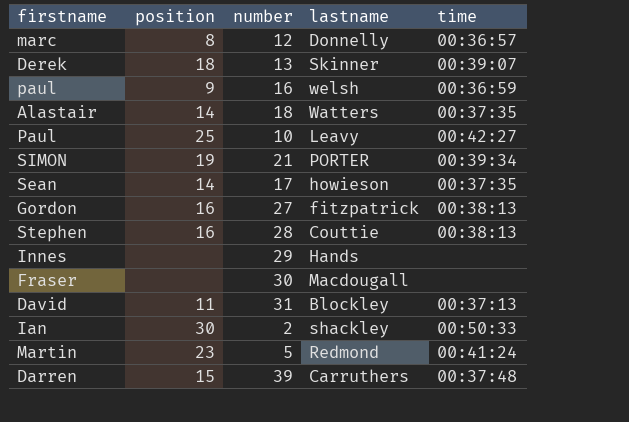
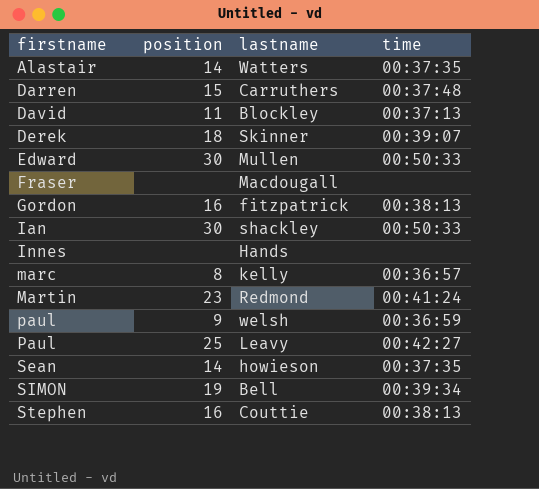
row order: none -> firstname ascending
column number | position: 3 -> none
row Edward: none -> 30 | Mullen | 00:50:33
marc | lastname: Donnelly -> kelly
SIMON | lastname: PORTER -> Bell

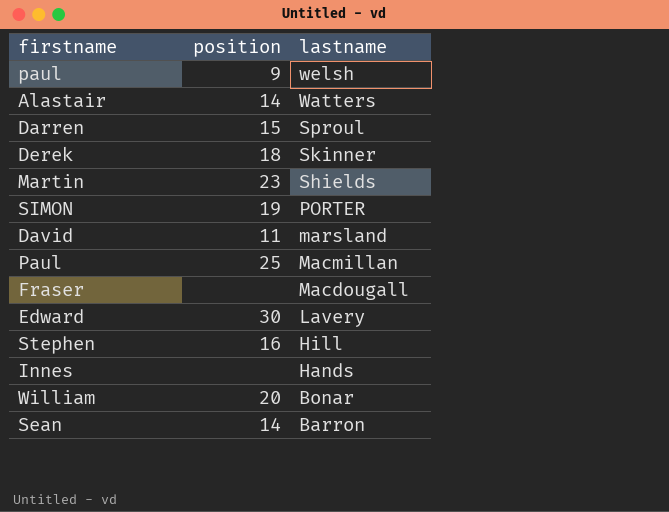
row order: firstname ascending -> lastname descending
column time | position: 4 -> none
row Gordon: 16 | fitzpatrick | 00:38:13 -> none
row Ian: 30 | shackley | 00:50:33 -> none
row marc: 8 | kelly | 00:36:57 -> none
Darren | lastname: Carruthers -> Sproul
Martin | lastname: Redmond -> Shields
SIMON | lastname: Bell -> PORTER
David | lastname: Blockley -> marsland
Paul | lastname: Leavy -> Macmillan
Edward | lastname: Mullen -> Lavery
Stephen | lastname: Couttie -> Hill
row William: none -> 20 | Bonar
Sean | lastname: howieson -> Barron

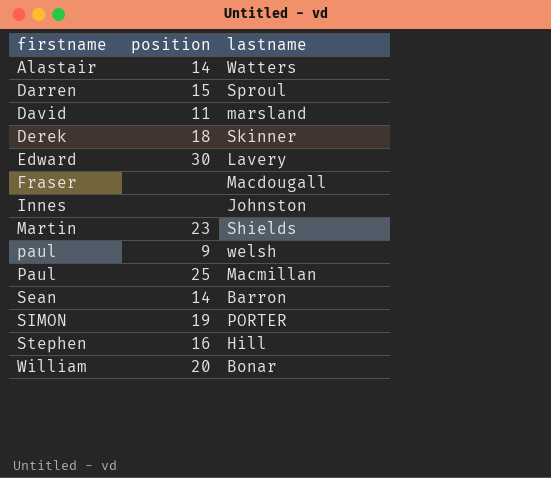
row order: lastname descending -> firstname ascending
Innes | lastname: Hands -> Johnston

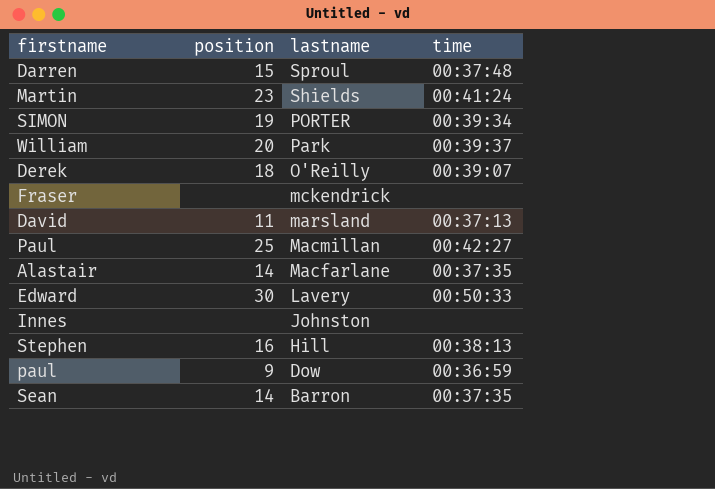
row order: firstname ascending -> lastname descending
column time | position: none -> 4
William | lastname: Bonar -> Park
Derek | lastname: Skinner -> O'Reilly
Fraser | lastname: Macdougall -> mckendrick
Alastair | lastname: Watters -> Macfarlane
paul | lastname: welsh -> Dow

